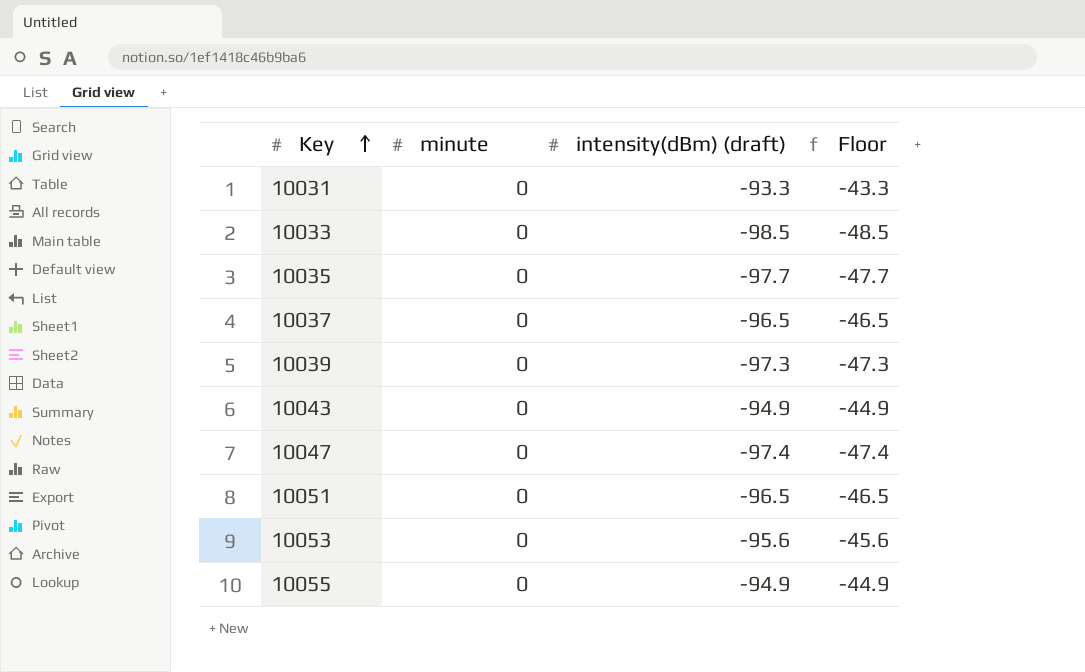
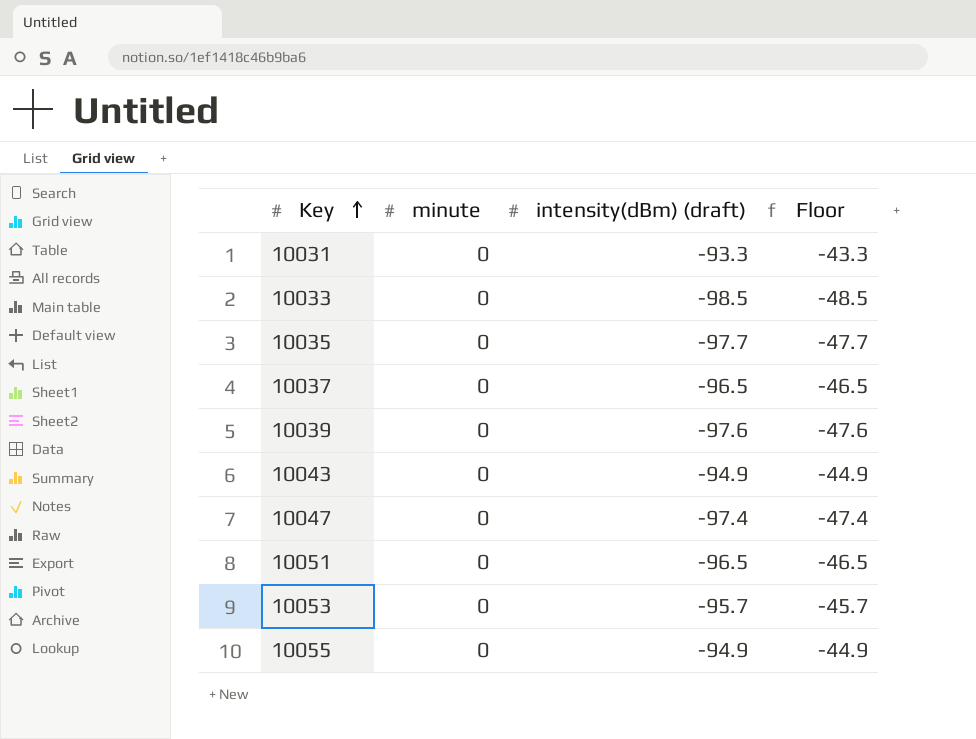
10039 | intensity(dBm) (draft): -97.3 -> -97.6
10039 | Floor: -47.3 -> -47.6
10053 | intensity(dBm) (draft): -95.6 -> -95.7
10053 | Floor: -45.6 -> -45.7

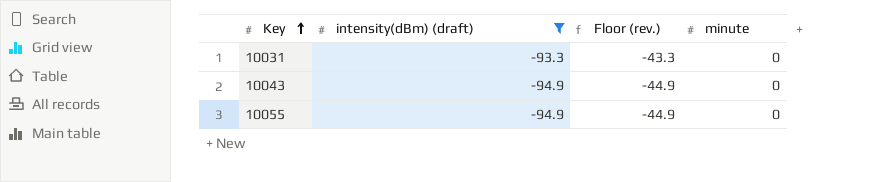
filter: none -> intensity(dBm) (draft) >= -94.9
column name: Floor -> Floor (rev.)
column minute | position: 2 -> 4

